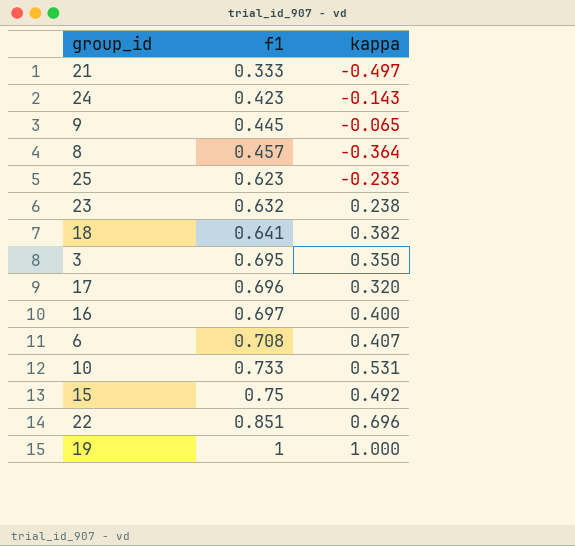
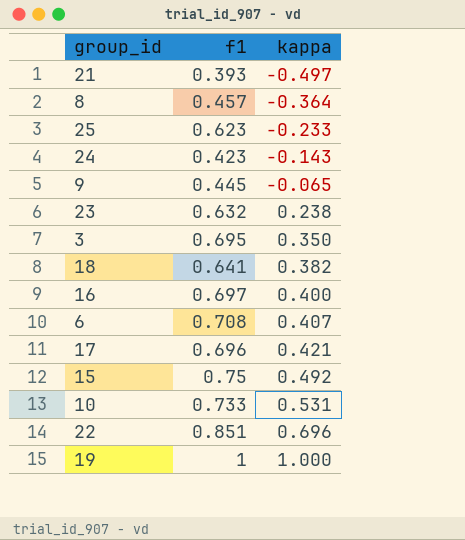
row order: f1 ascending -> kappa ascending
21 | f1: 0.333 -> 0.393
17 | kappa: 0.320 -> 0.421

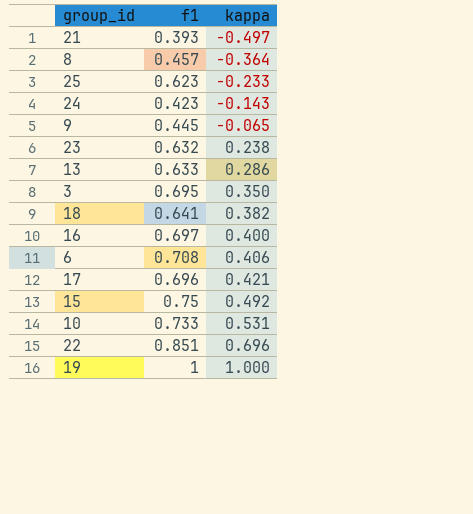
row 13: none -> 0.633 | 0.286
6 | kappa: 0.407 -> 0.406

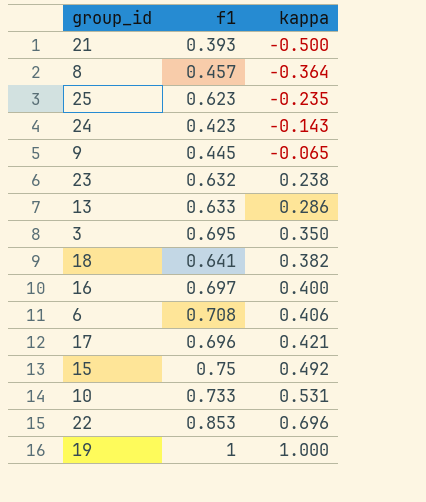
21 | kappa: -0.497 -> -0.500
25 | kappa: -0.233 -> -0.235
22 | f1: 0.851 -> 0.853

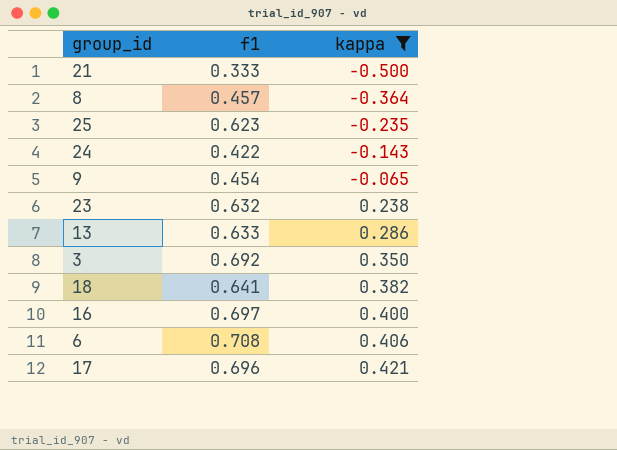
filter: none -> kappa <= 0.421
21 | f1: 0.393 -> 0.333
24 | f1: 0.423 -> 0.422
9 | f1: 0.445 -> 0.454
3 | f1: 0.695 -> 0.692

